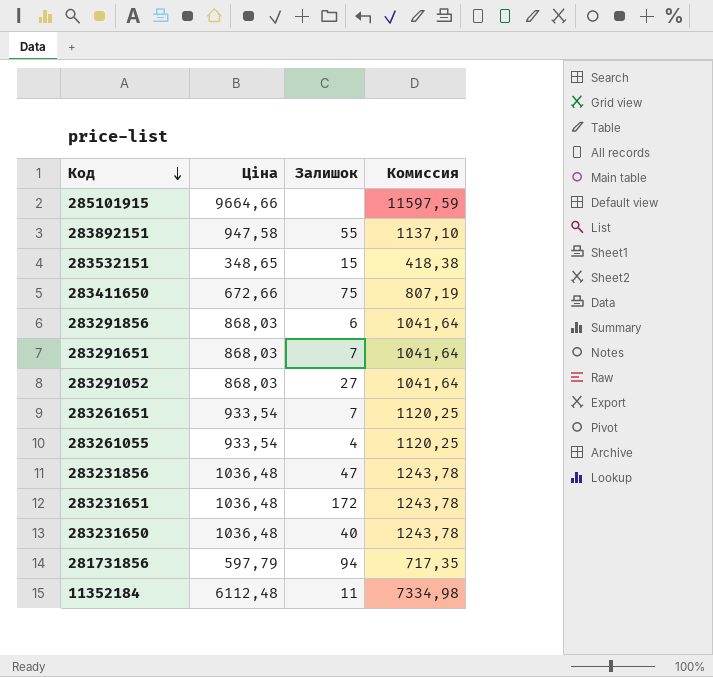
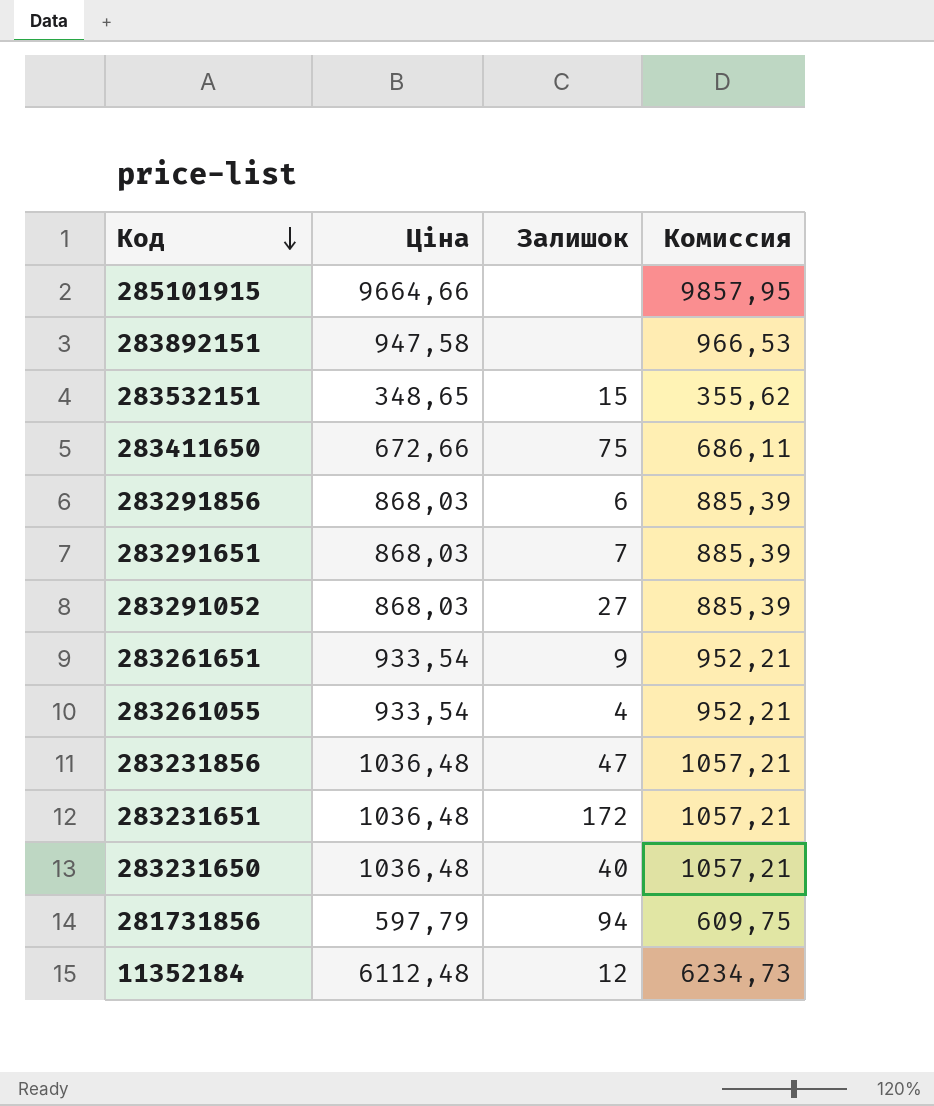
column Комиссия | formula: [Ціна] * 1,2 -> [Ціна] * 1,02
283892151 | Залишок: 55 -> none
283261651 | Залишок: 7 -> 9
11352184 | Залишок: 11 -> 12

